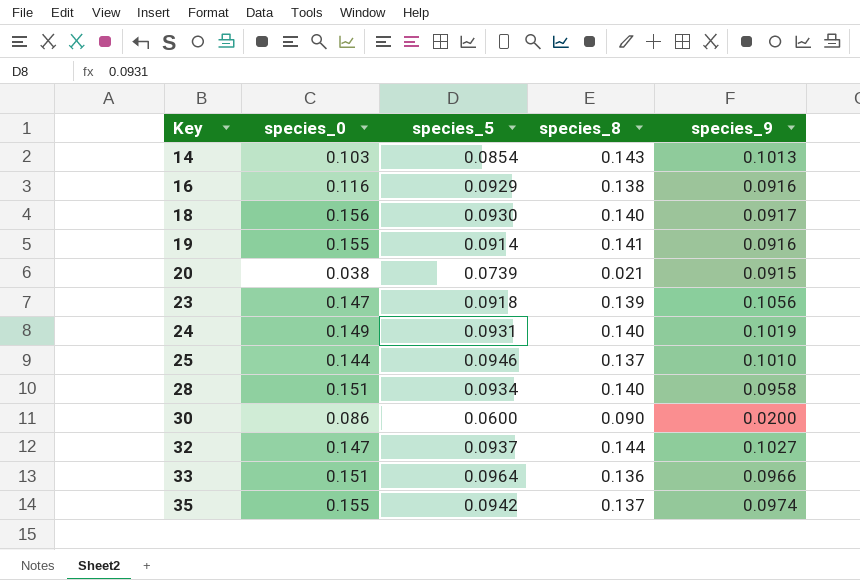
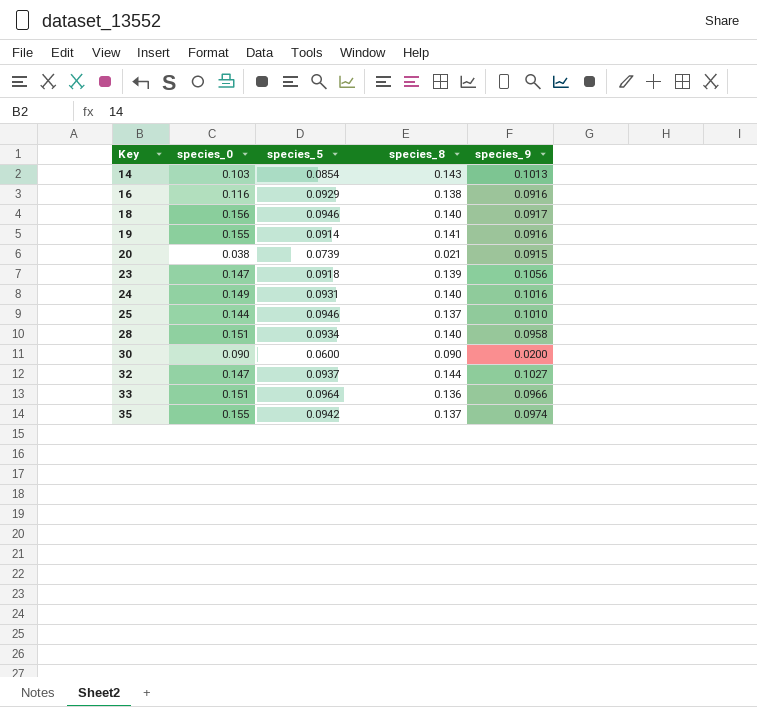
18 | species_5: 0.0930 -> 0.0946
24 | species_9: 0.1019 -> 0.1016
30 | species_0: 0.086 -> 0.090

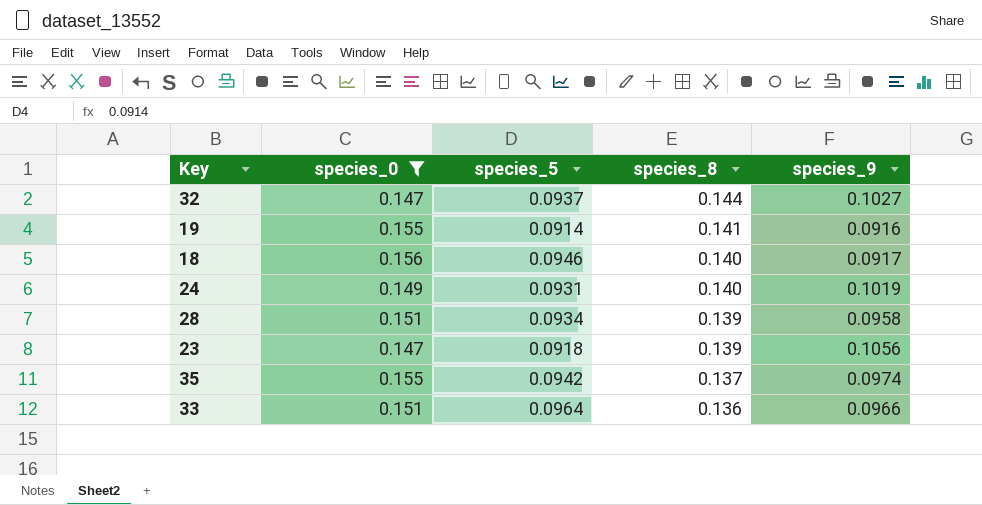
filter: none -> species_0 >= 0.147
row order: Key ascending -> species_8 descending
24 | species_9: 0.1016 -> 0.1019
28 | species_8: 0.140 -> 0.139

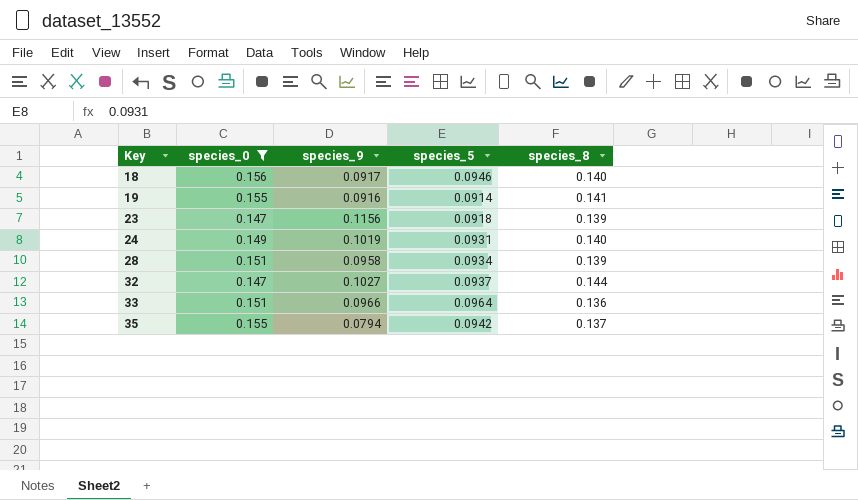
row order: species_8 descending -> Key ascending
column species_9 | position: 5 -> 3
23 | species_9: 0.1056 -> 0.1156
35 | species_9: 0.0974 -> 0.0794

